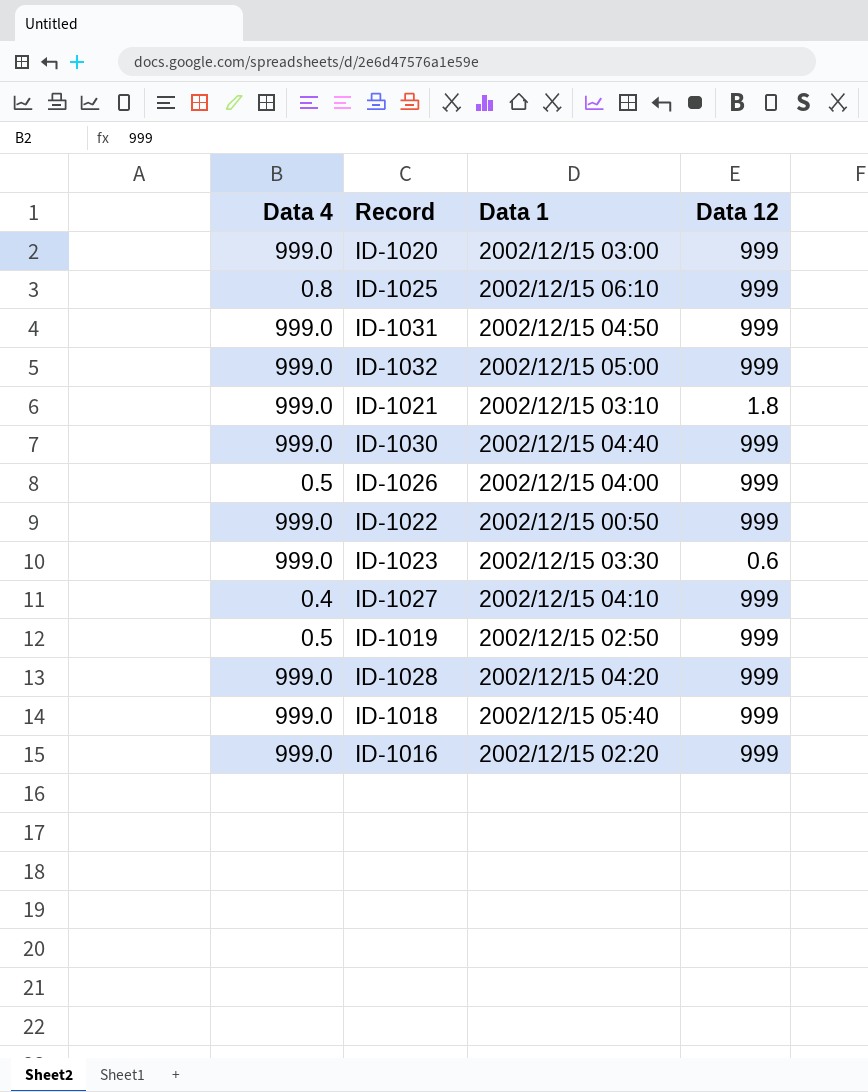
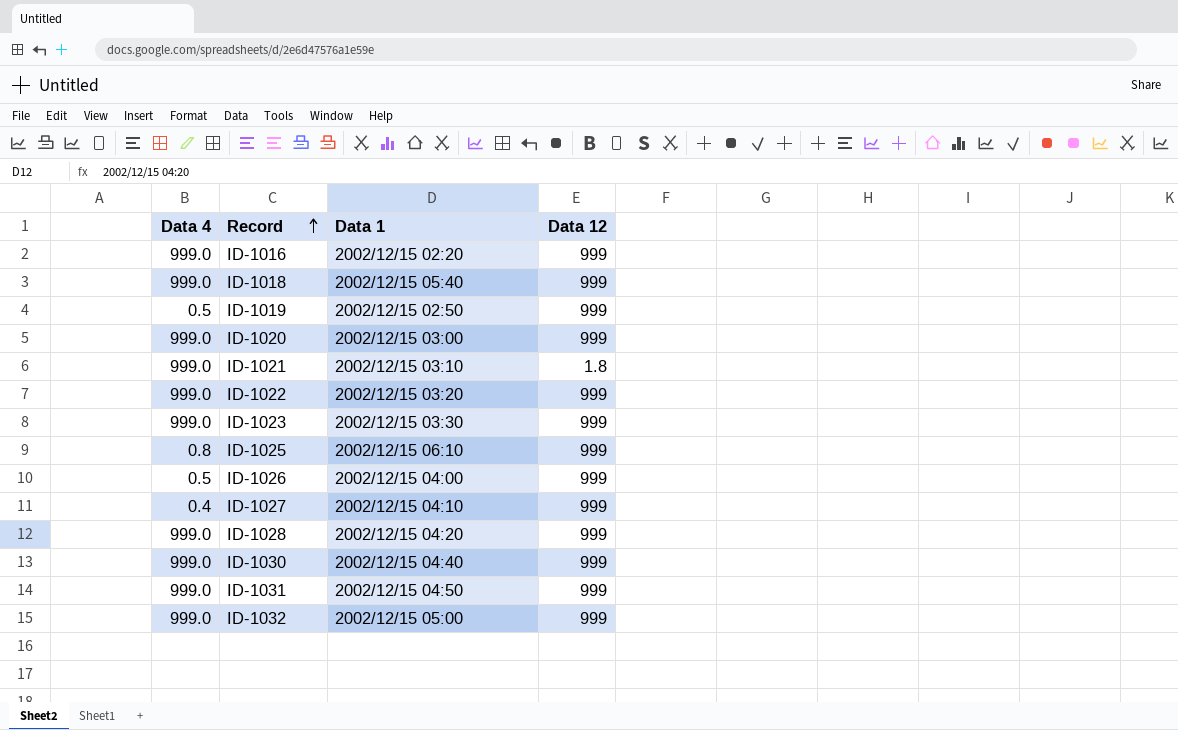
row order: none -> Record ascending
ID-1022 | Data 1: 2002/12/15 00:50 -> 2002/12/15 03:20
ID-1023 | Data 12: 0.6 -> 999

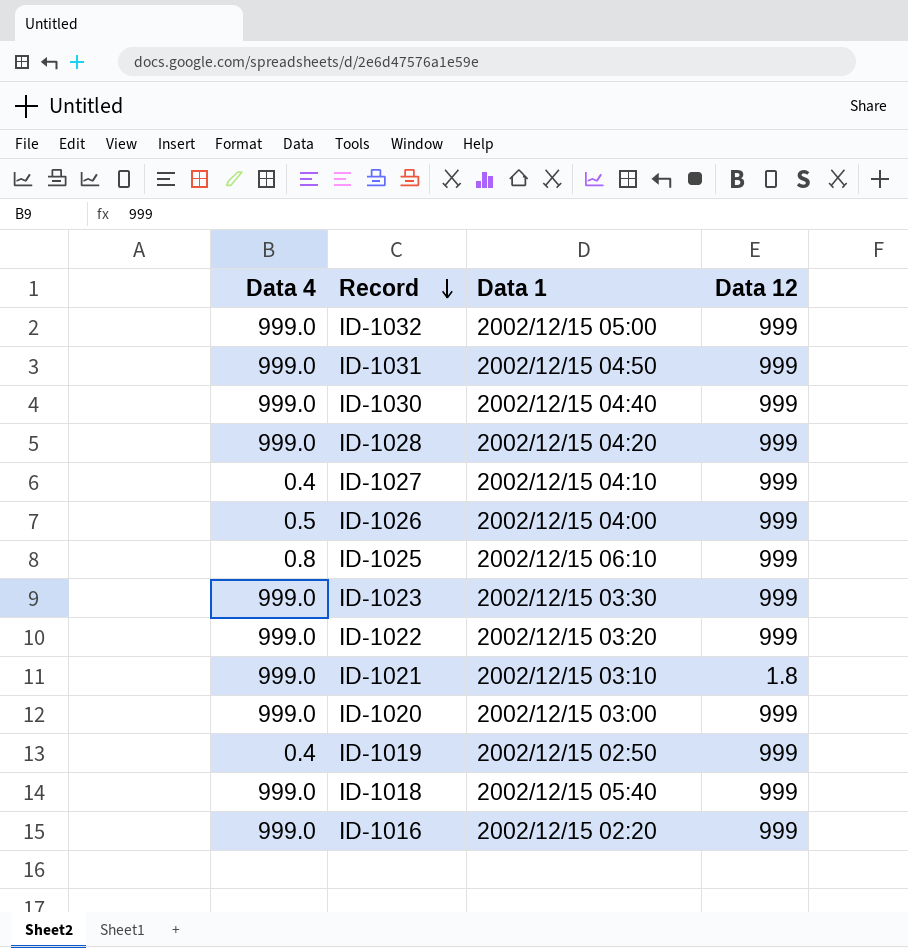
row order: Record ascending -> Record descending
ID-1019 | Data 4: 0.5 -> 0.4

